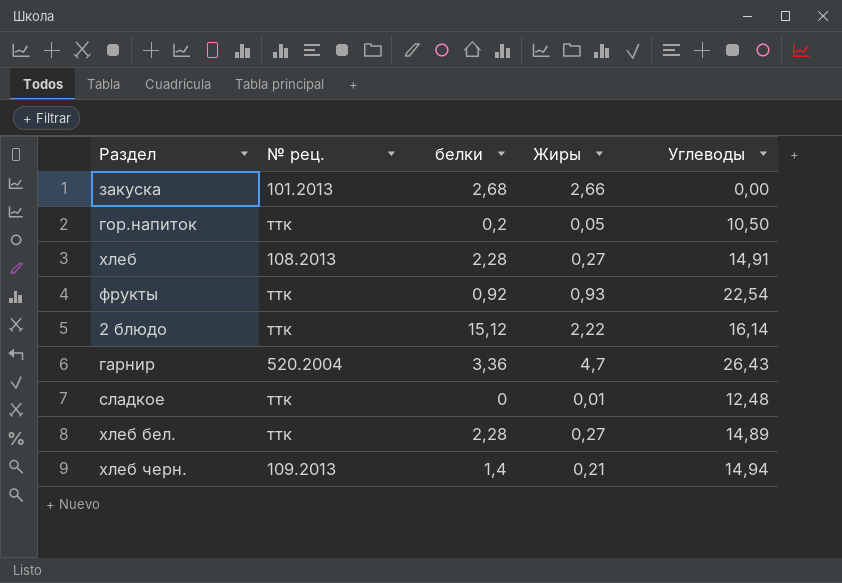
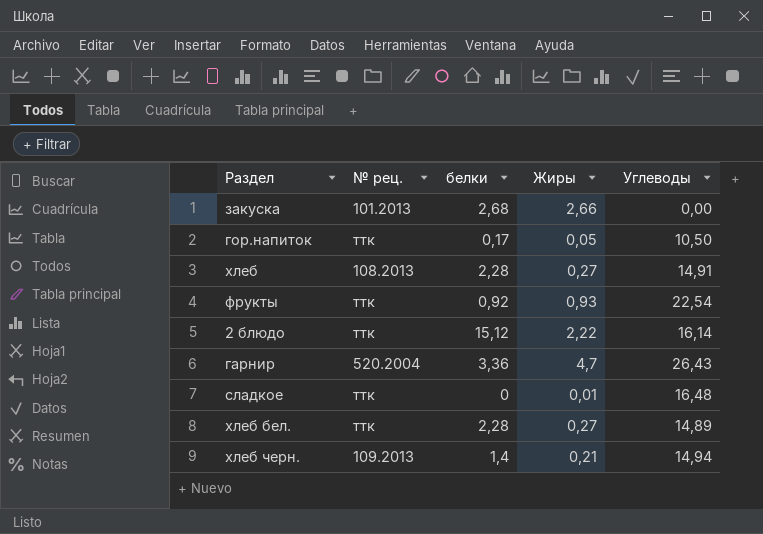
гор.напиток | белки: 0,2 -> 0,17
сладкое | Углеводы: 12,48 -> 16,48

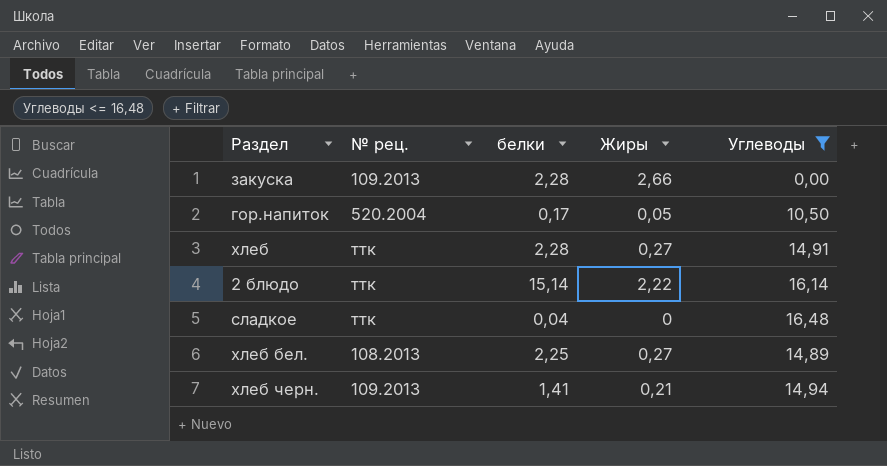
filter: none -> Углеводы <= 16,48
закуска | № рец.: 101.2013 -> 109.2013
закуска | белки: 2,68 -> 2,28
гор.напиток | № рец.: ттк -> 520.2004
хлеб | № рец.: 108.2013 -> ттк
2 блюдо | белки: 15,12 -> 15,14
сладкое | белки: 0 -> 0,04
сладкое | Жиры: 0,01 -> 0
хлеб бел. | № рец.: ттк -> 108.2013
хлеб бел. | белки: 2,28 -> 2,25
хлеб черн. | белки: 1,4 -> 1,41

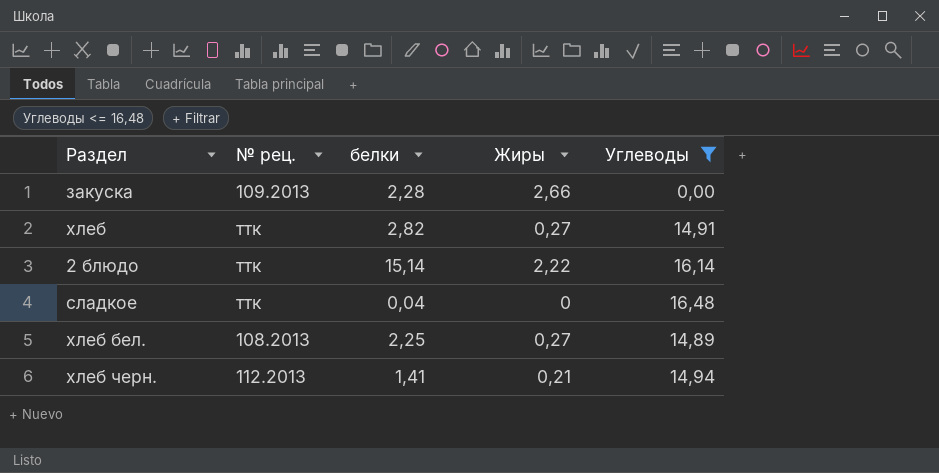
row гор.напиток: 520.2004 | 0,17 | 0,05 | 10,50 -> none
хлеб | белки: 2,28 -> 2,82
хлеб черн. | № рец.: 109.2013 -> 112.2013

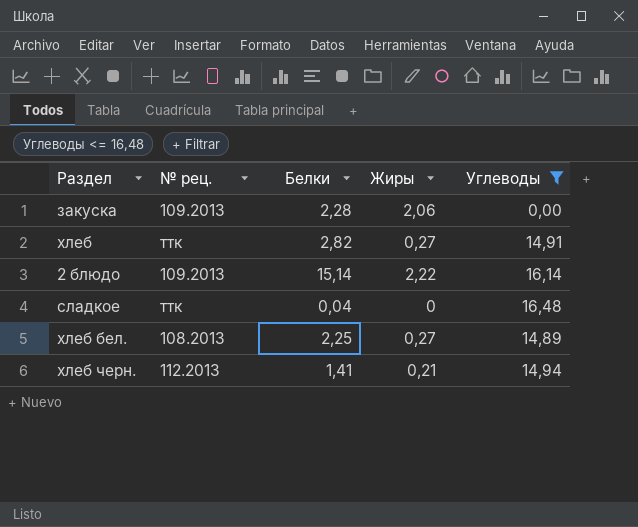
column name: белки -> Белки
закуска | Жиры: 2,66 -> 2,06
2 блюдо | № рец.: ттк -> 109.2013

